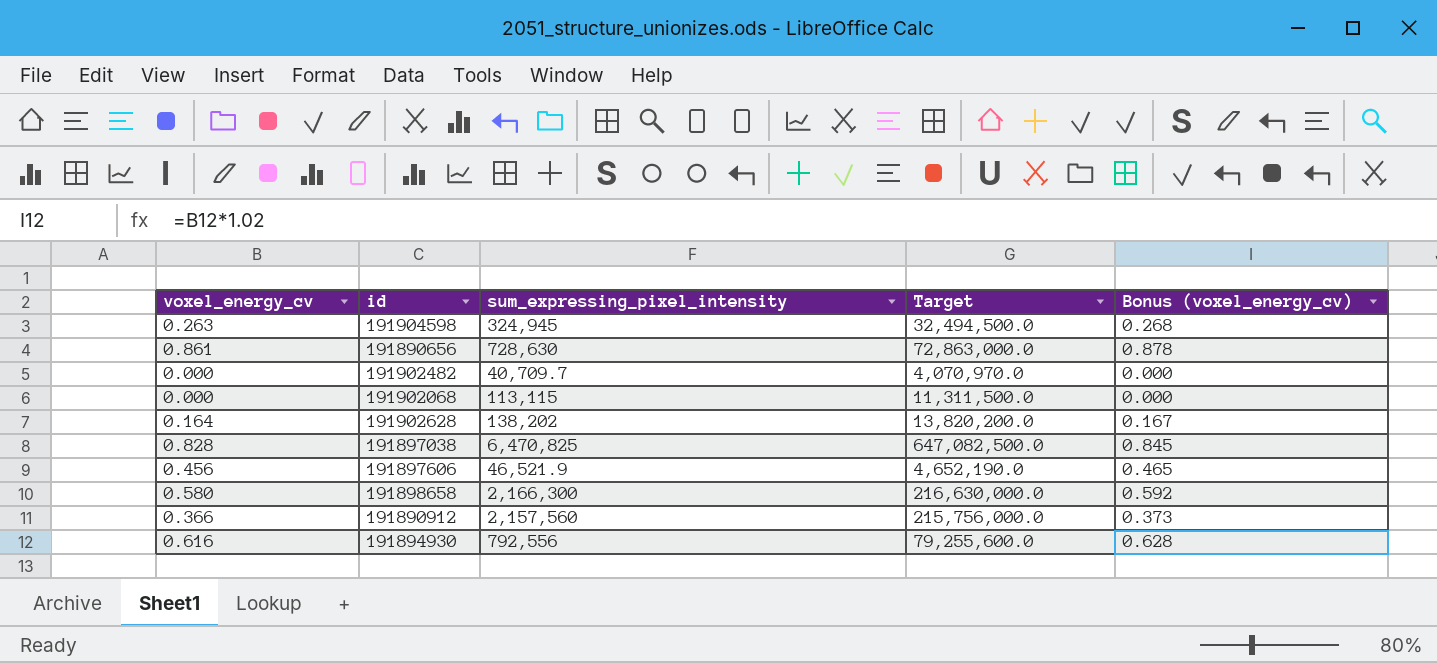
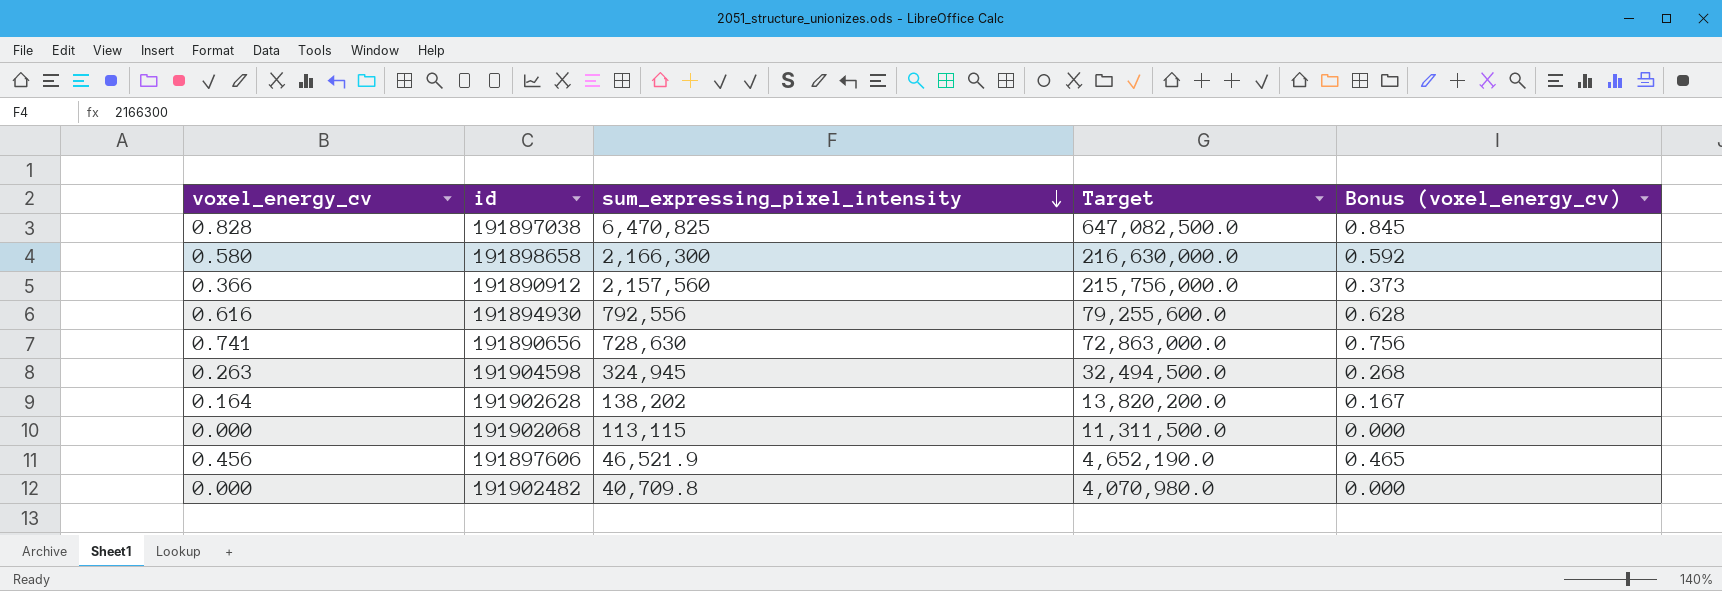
row order: none -> sum_expressing_pixel_intensity descending
191890656 | voxel_energy_cv: 0.861 -> 0.741
191890656 | Bonus (voxel_energy_cv): 0.878 -> 0.756
191902482 | sum_expressing_pixel_intensity: 40,709.7 -> 40,709.8
191902482 | Target: 4,070,970.0 -> 4,070,980.0

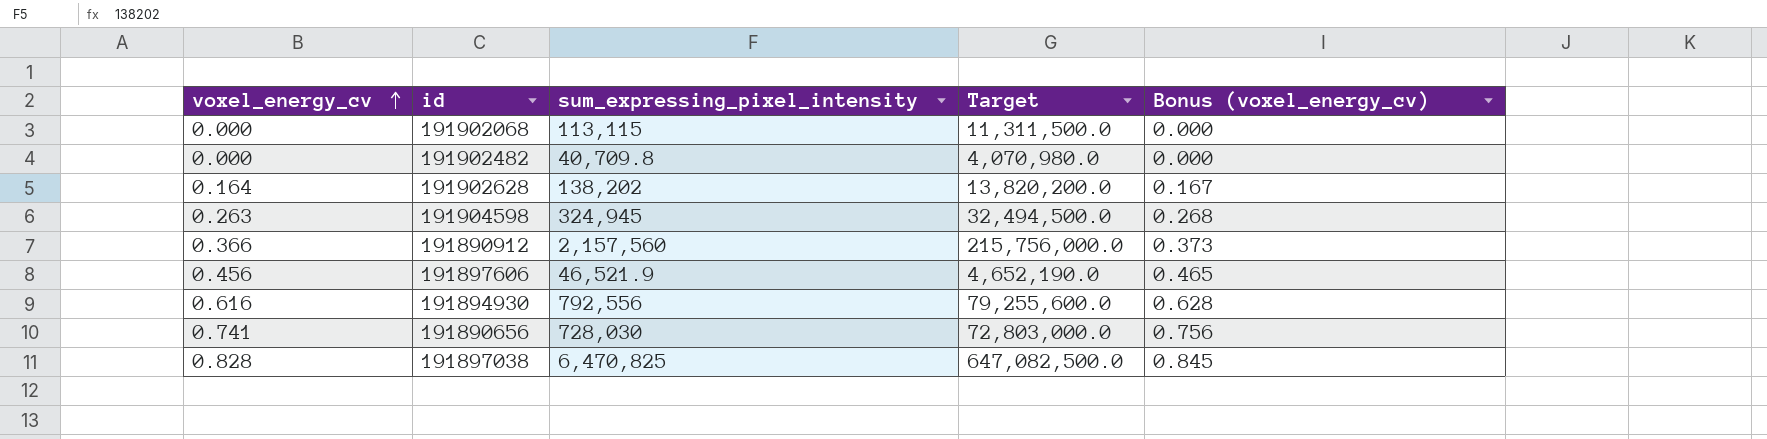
row order: sum_expressing_pixel_intensity descending -> voxel_energy_cv ascending
row 191898658: 0.580 | 2,166,300 | 216,630,000.0 | 0.592 -> none
191890656 | sum_expressing_pixel_intensity: 728,630 -> 728,030
191890656 | Target: 72,863,000.0 -> 72,803,000.0

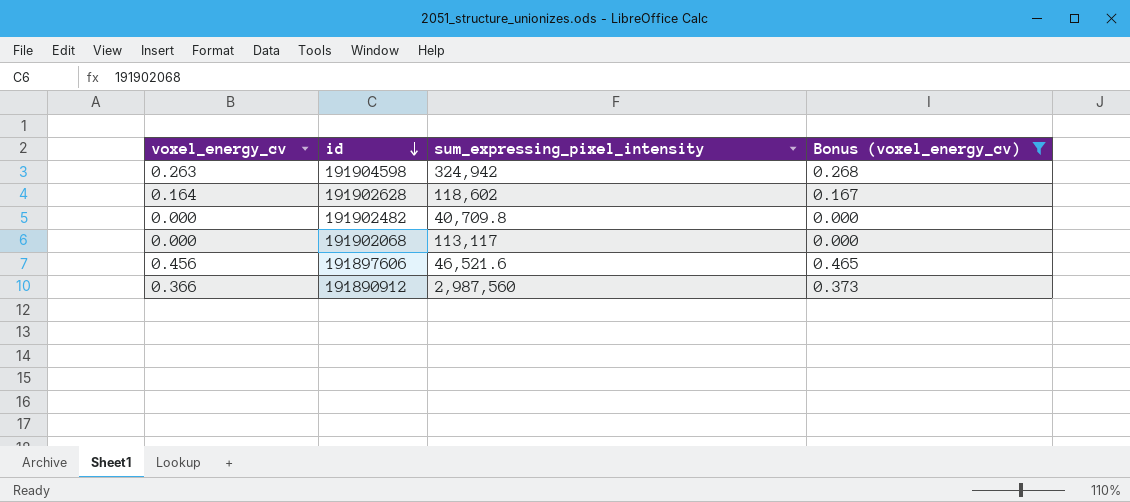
filter: none -> Bonus (voxel_energy_cv) <= 0.465
row order: voxel_energy_cv ascending -> id descending
column Target | formula: [sum_expressing_pixel_intensity] * 100 -> none
191904598 | sum_expressing_pixel_intensity: 324,945 -> 324,942
191902628 | sum_expressing_pixel_intensity: 138,202 -> 118,602
191902068 | sum_expressing_pixel_intensity: 113,115 -> 113,117
191897606 | sum_expressing_pixel_intensity: 46,521.9 -> 46,521.6
191890912 | sum_expressing_pixel_intensity: 2,157,560 -> 2,987,560

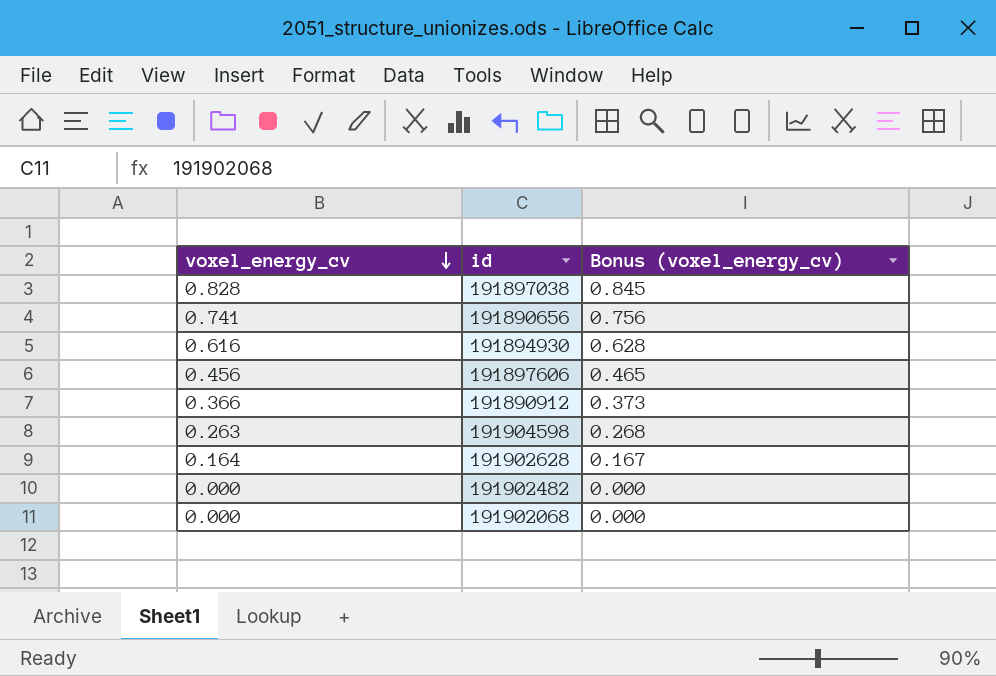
filter: Bonus (voxel_energy_cv) <= 0.465 -> none
row order: id descending -> voxel_energy_cv descending
column sum_expressing_pixel_intensity | position: 3 -> none

